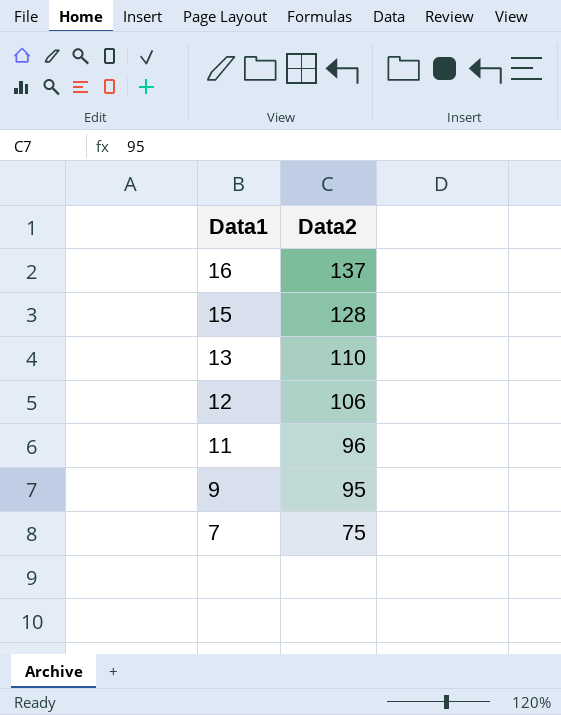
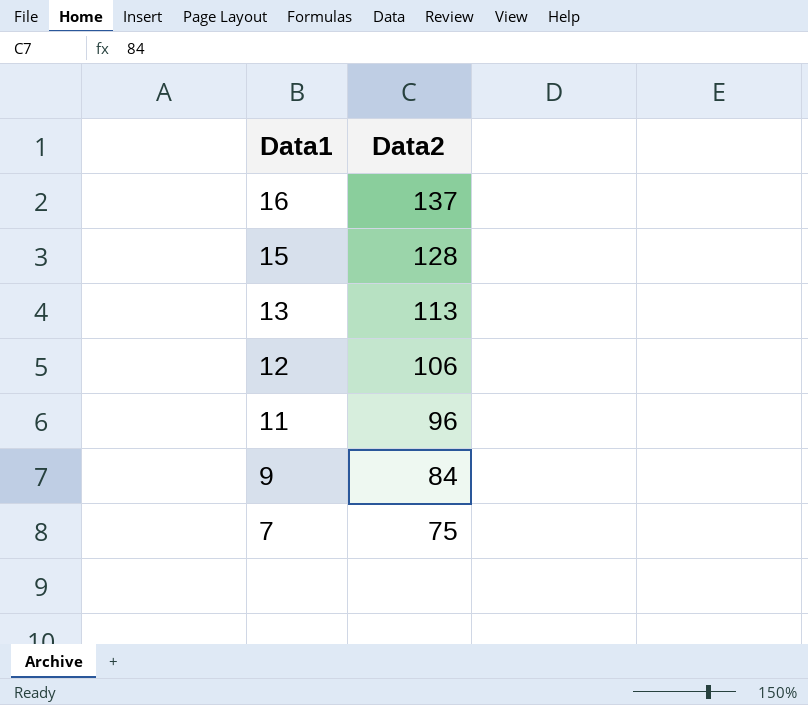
13 | Data2: 110 -> 113
9 | Data2: 95 -> 84

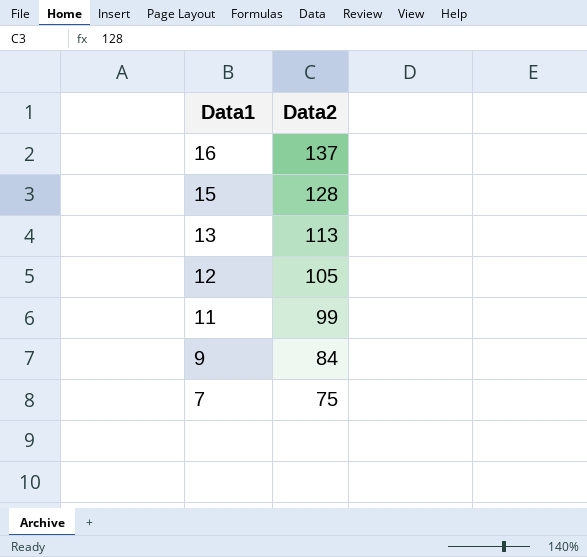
12 | Data2: 106 -> 105
11 | Data2: 96 -> 99

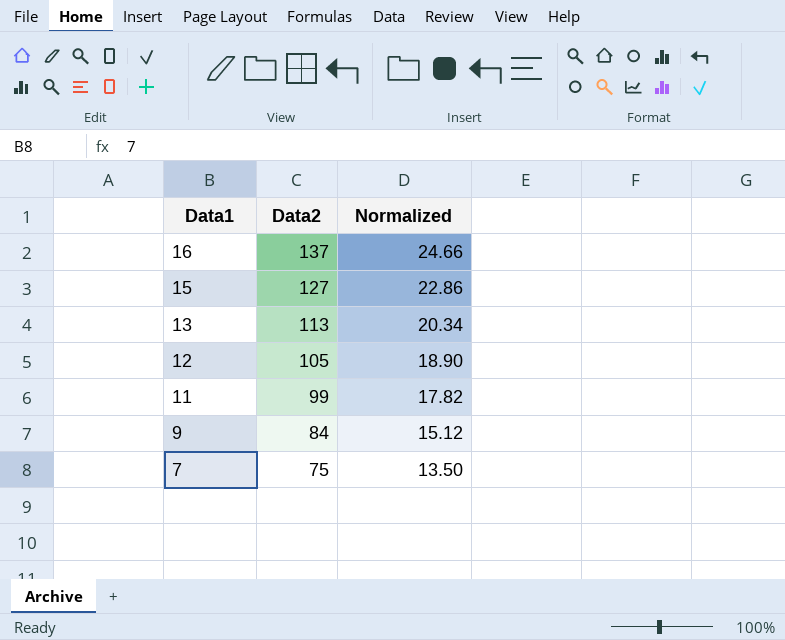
column Normalized | formula: none -> [Data2] * 0.18
15 | Data2: 128 -> 127

